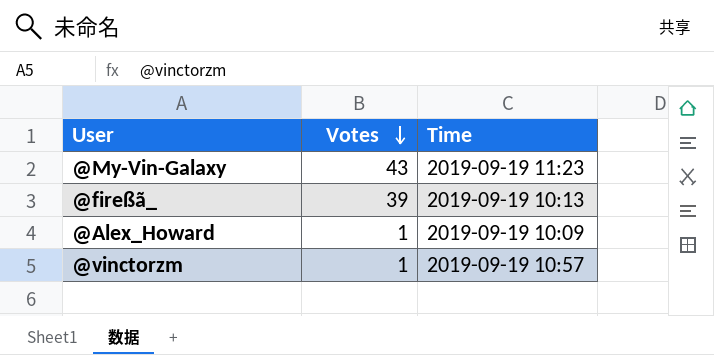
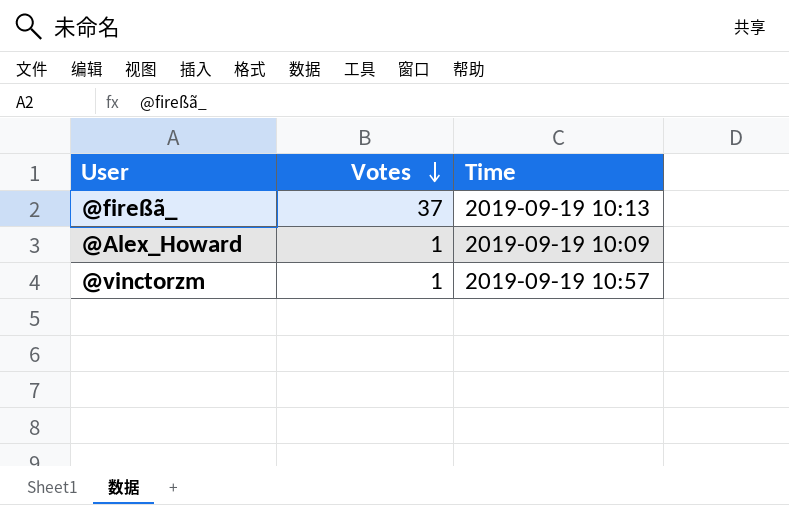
row @My-Vin-Galaxy: 43 | 2019-09-19 11:23 -> none
@fireßã_ | Votes: 39 -> 37

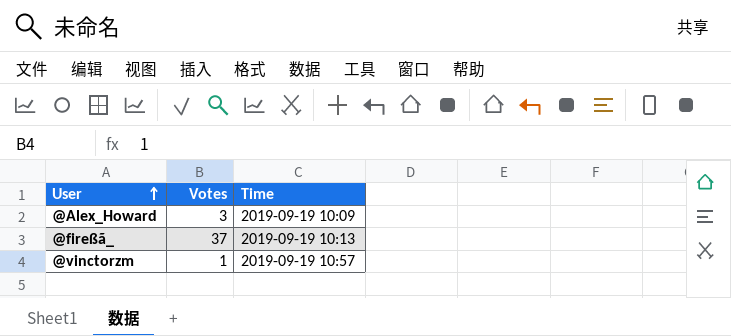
row order: Votes descending -> User ascending
@Alex_Howard | Votes: 1 -> 3

